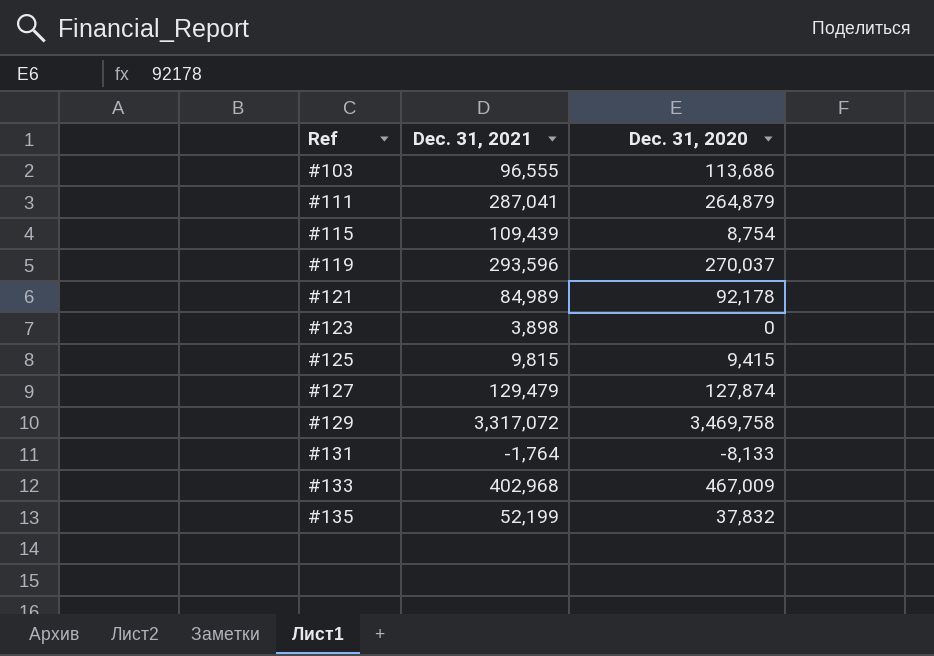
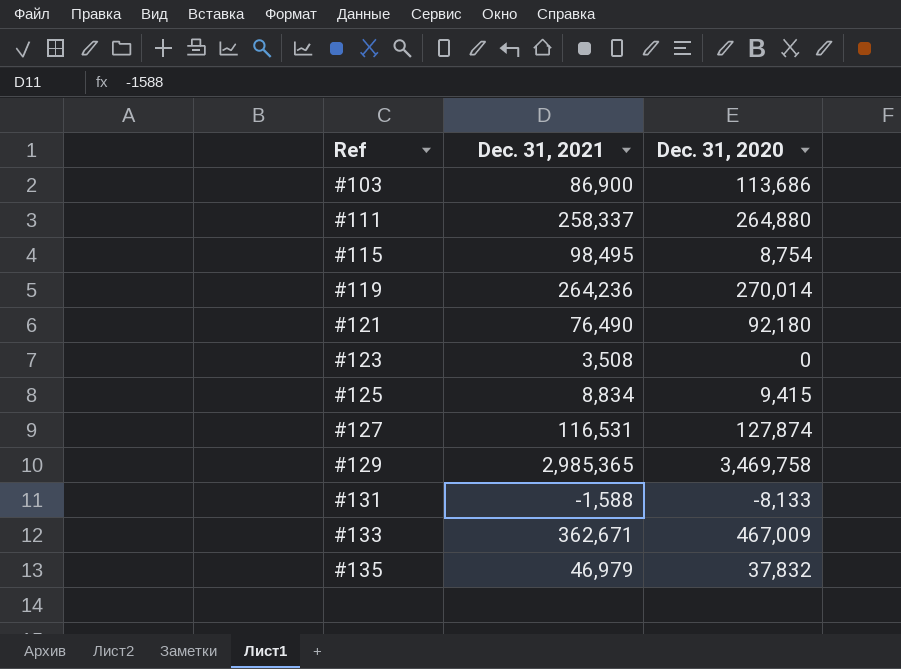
#103 | Dec. 31, 2021: 96,555 -> 86,900
#111 | Dec. 31, 2021: 287,041 -> 258,337
#111 | Dec. 31, 2020: 264,879 -> 264,880
#115 | Dec. 31, 2021: 109,439 -> 98,495
#119 | Dec. 31, 2021: 293,596 -> 264,236
#119 | Dec. 31, 2020: 270,037 -> 270,014
#121 | Dec. 31, 2021: 84,989 -> 76,490
#121 | Dec. 31, 2020: 92,178 -> 92,180
#123 | Dec. 31, 2021: 3,898 -> 3,508
#125 | Dec. 31, 2021: 9,815 -> 8,834
#127 | Dec. 31, 2021: 129,479 -> 116,531
#129 | Dec. 31, 2021: 3,317,072 -> 2,985,365
#131 | Dec. 31, 2021: -1,764 -> -1,588
#133 | Dec. 31, 2021: 402,968 -> 362,671
#135 | Dec. 31, 2021: 52,199 -> 46,979

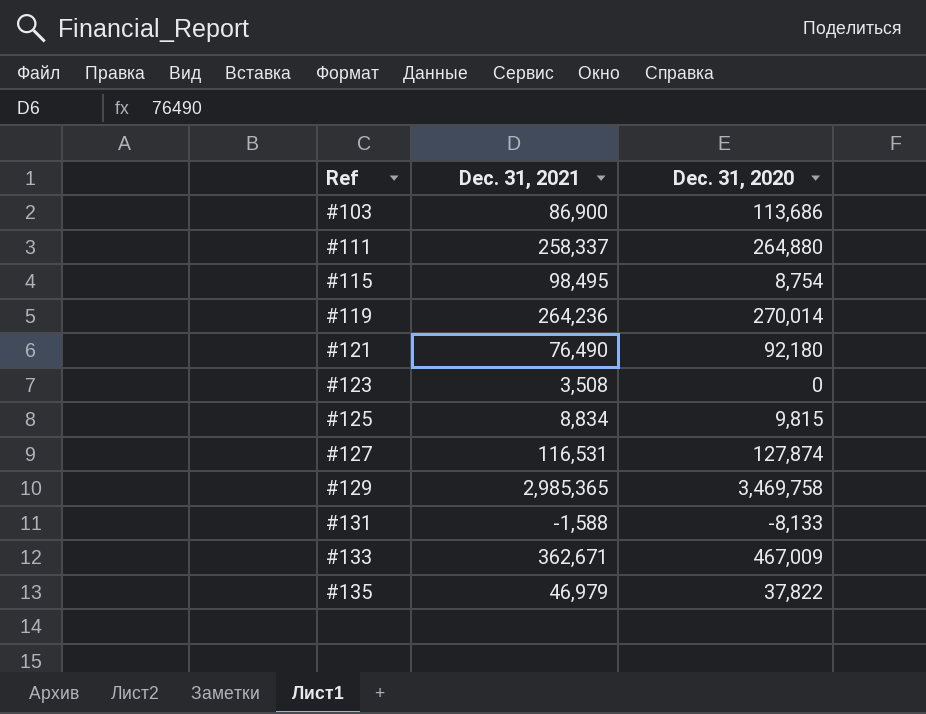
#125 | Dec. 31, 2020: 9,415 -> 9,815
#135 | Dec. 31, 2020: 37,832 -> 37,822

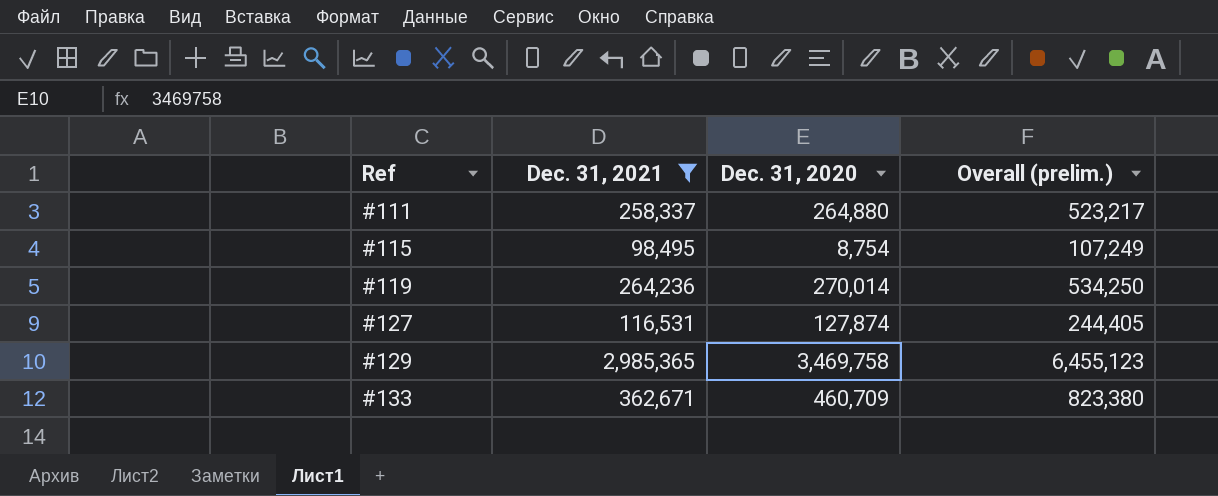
filter: none -> Dec. 31, 2021 >= 98,495
column Overall (prelim.) | formula: none -> [Dec. 31, 2021] + [Dec. 31, 2020]
#133 | Dec. 31, 2020: 467,009 -> 460,709

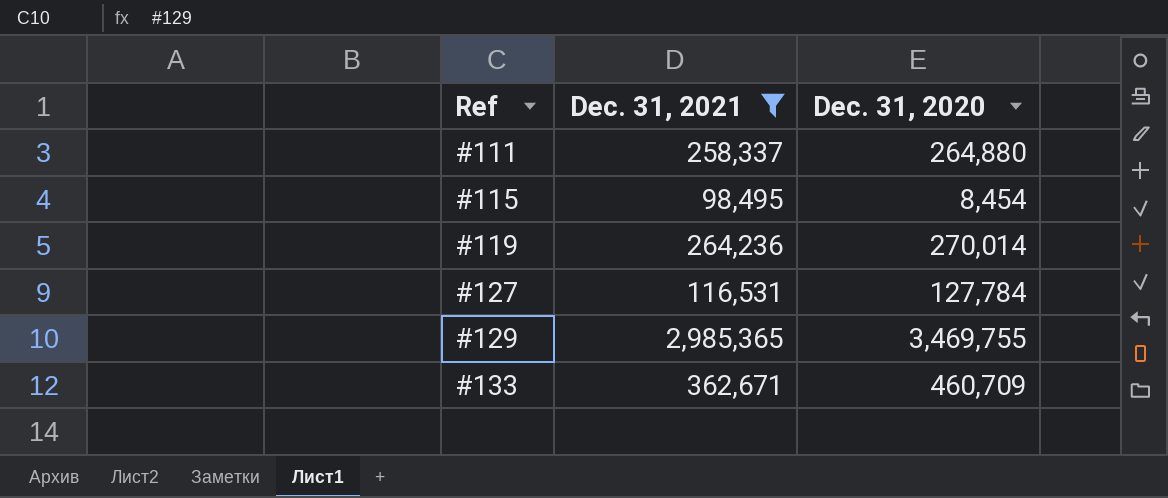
column Overall (prelim.) | formula: [Dec. 31, 2021] + [Dec. 31, 2020] -> none
#115 | Dec. 31, 2020: 8,754 -> 8,454
#127 | Dec. 31, 2020: 127,874 -> 127,784
#129 | Dec. 31, 2020: 3,469,758 -> 3,469,755

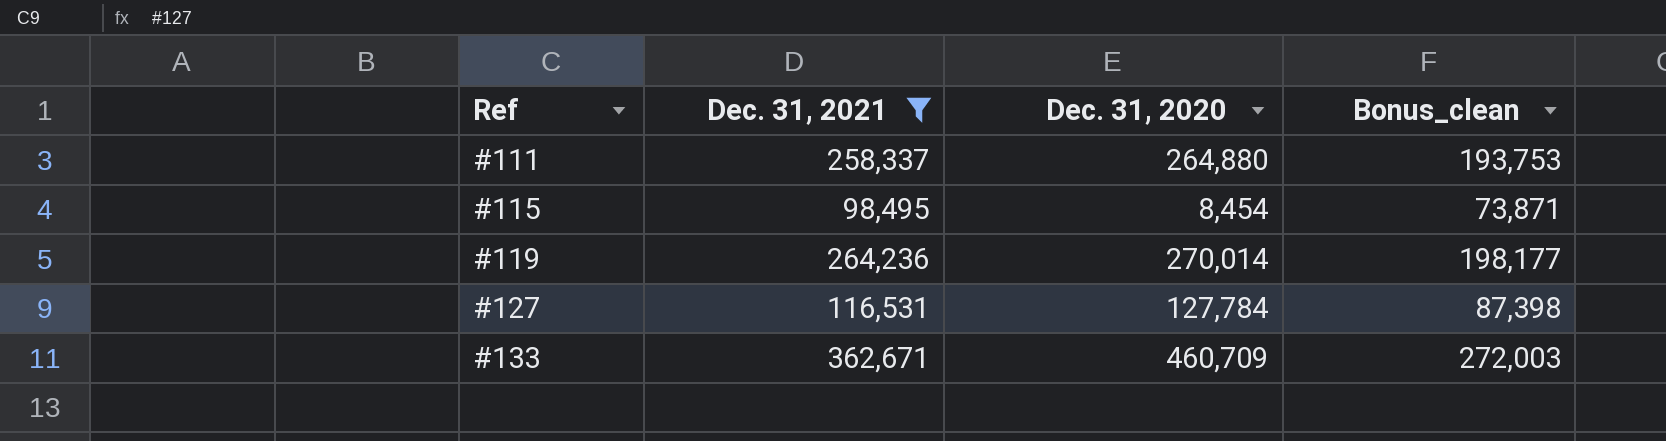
column Bonus_clean | formula: none -> [Dec. 31, 2021] * 0.75
row #129: 2,985,365 | 3,469,755 -> none

